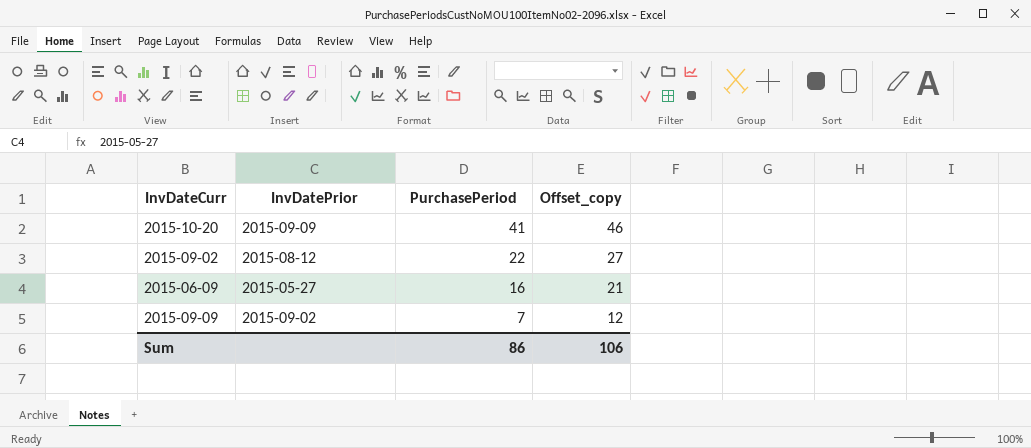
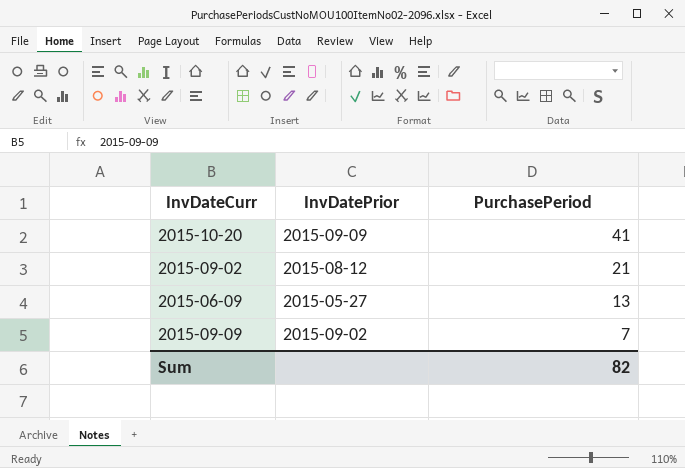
column Offset_copy | formula: [PurchasePeriod] + 5 -> none
2015-09-02 | PurchasePeriod: 22 -> 21
2015-06-09 | PurchasePeriod: 16 -> 13
Sum | PurchasePeriod: 86 -> 82

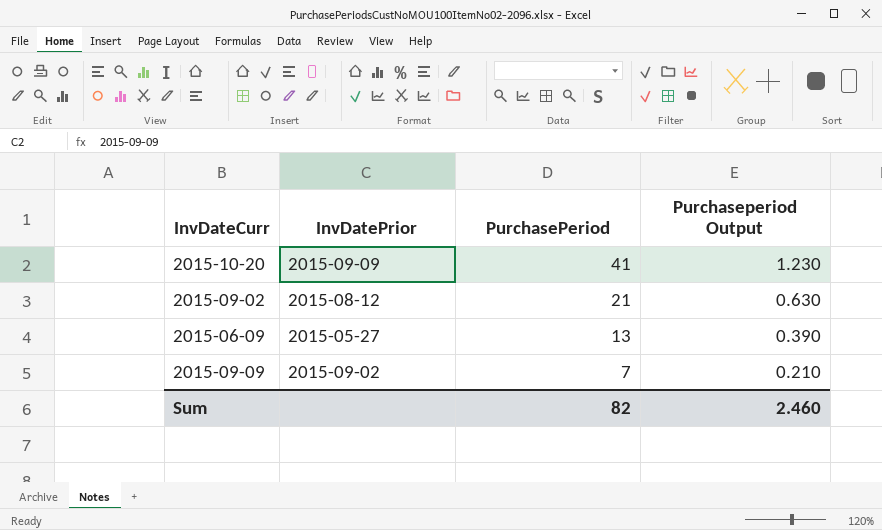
column Purchaseperiod Output | formula: none -> [PurchasePeriod] * 0.03

